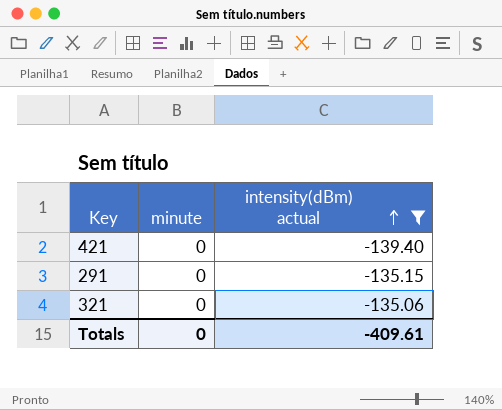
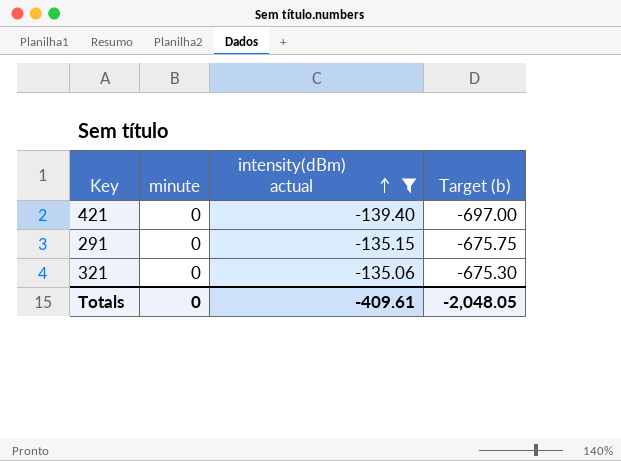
column Target (b) | formula: none -> [intensity(dBm) actual] * 5

